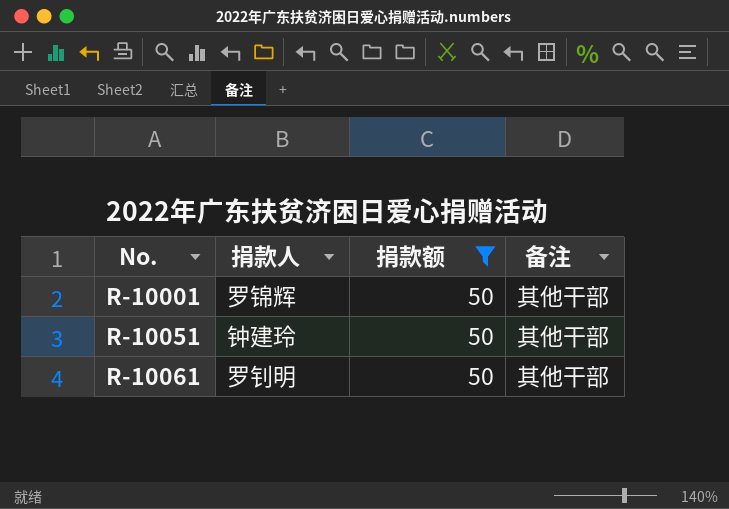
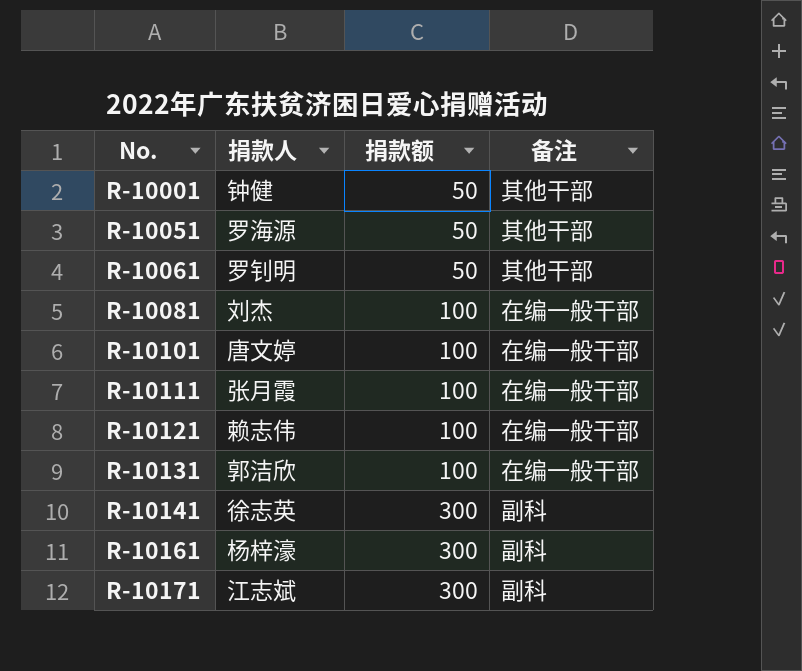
filter: 捐款额 = 50 -> none
R-10001 | 捐款人: 罗锦辉 -> 钟健
R-10051 | 捐款人: 钟建玲 -> 罗海源

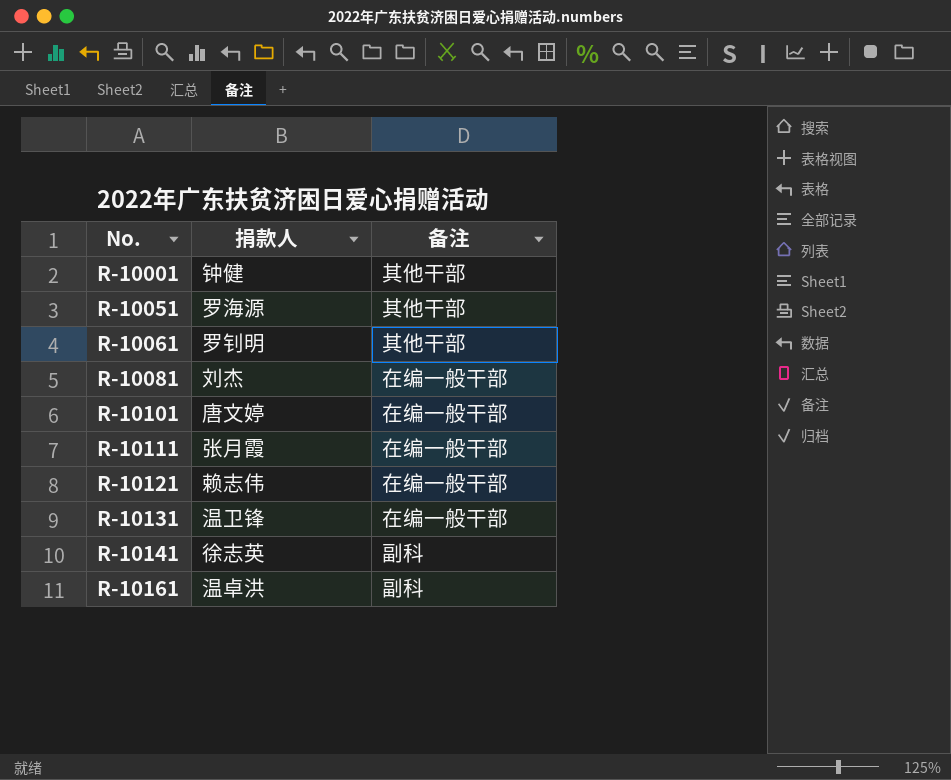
column 捐款额 | position: 3 -> none
row R-10171: 江志斌 | 300 | 副科 -> none
R-10131 | 捐款人: 郭洁欣 -> 温卫锋
R-10161 | 捐款人: 杨梓濠 -> 温卓洪

